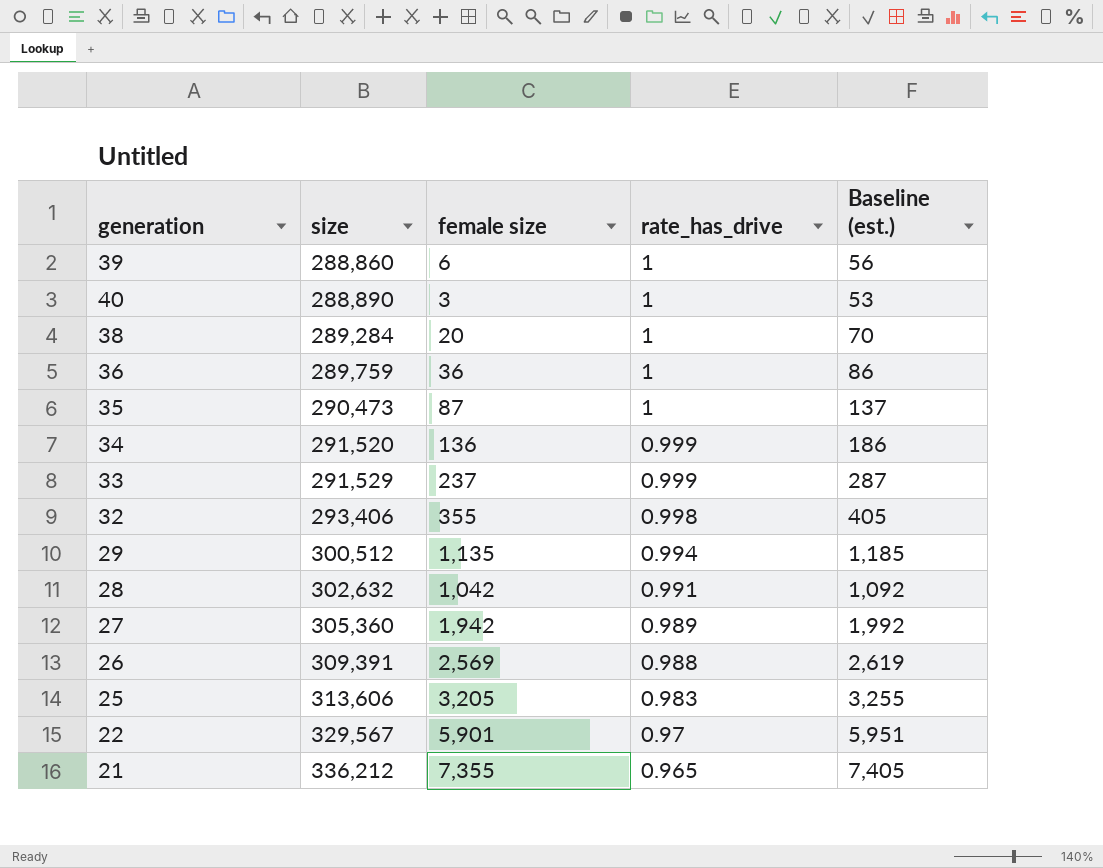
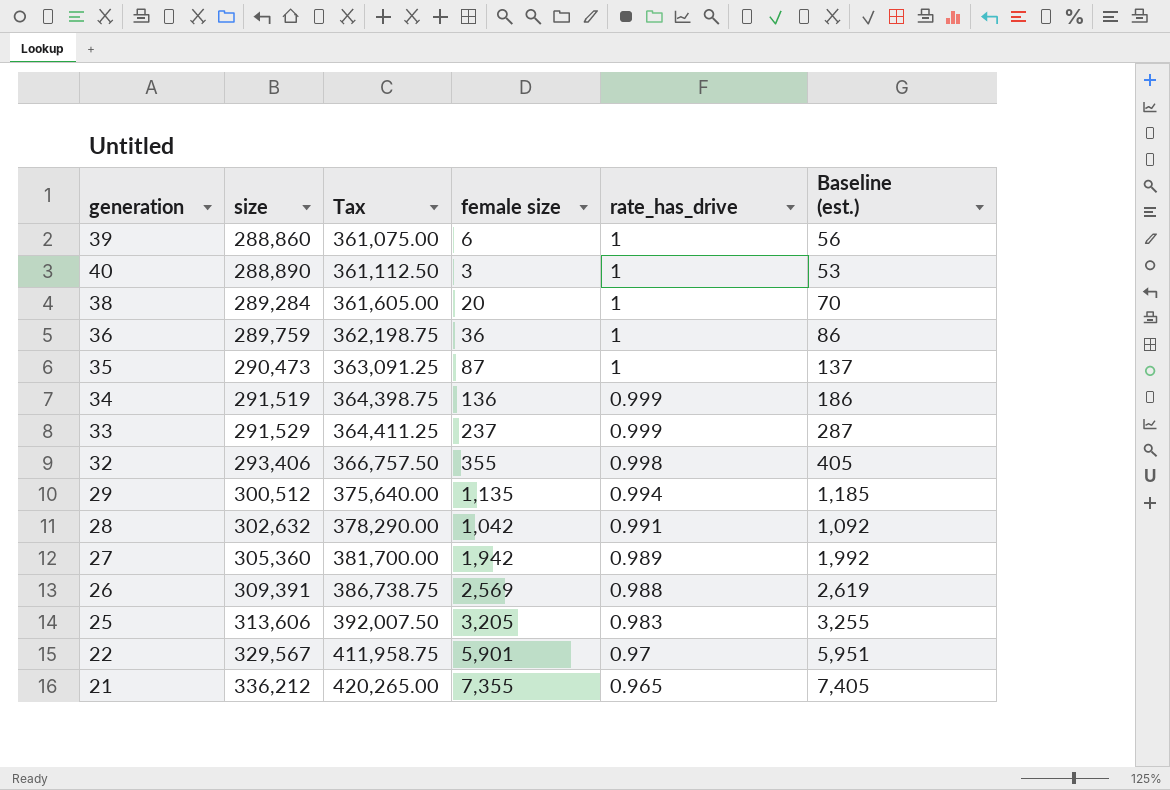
column Tax | formula: none -> [size] * 1.25
34 | size: 291,520 -> 291,519

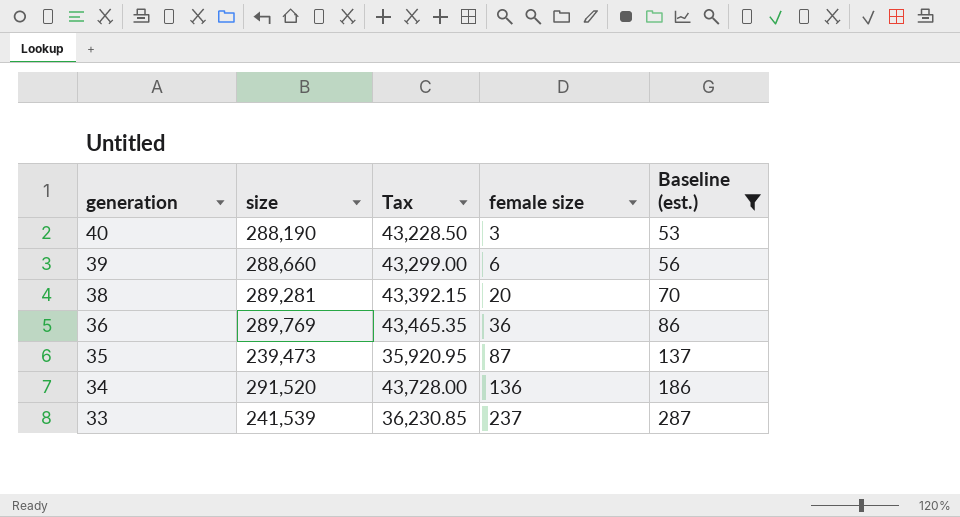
filter: none -> Baseline (est.) <= 287
row order: size ascending -> generation descending
column rate_has_drive | position: 5 -> none
column Tax | formula: [size] * 1.25 -> [size] * 0.15
40 | size: 288,890 -> 288,190
39 | size: 288,860 -> 288,660
38 | size: 289,284 -> 289,281
36 | size: 289,759 -> 289,769
35 | size: 290,473 -> 239,473
34 | size: 291,519 -> 291,520
33 | size: 291,529 -> 241,539

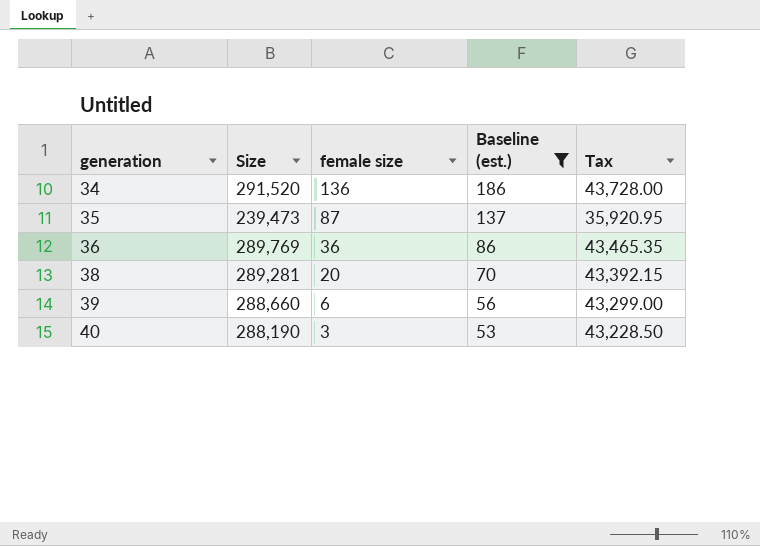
row order: generation descending -> generation ascending
column name: size -> Size
column Tax | position: 3 -> 5
row 33: 241,539 | 36,230.85 | 237 | 287 -> none

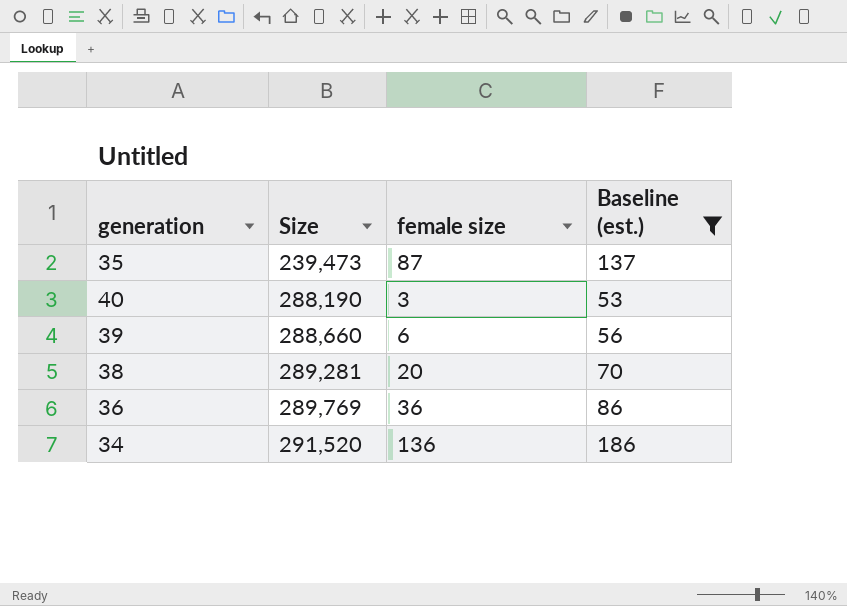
row order: generation ascending -> Size ascending
column Tax | formula: [Size] * 0.15 -> none

